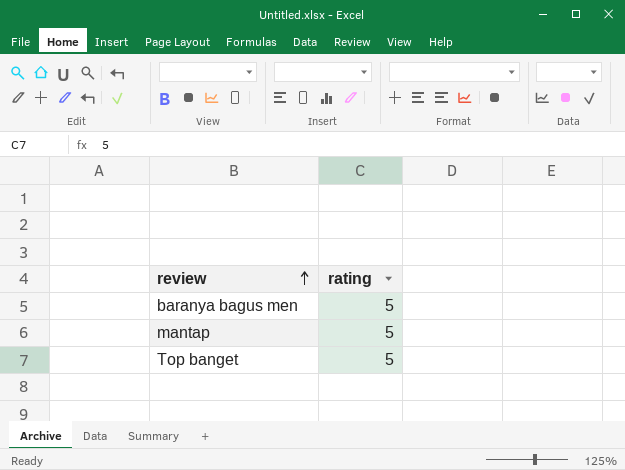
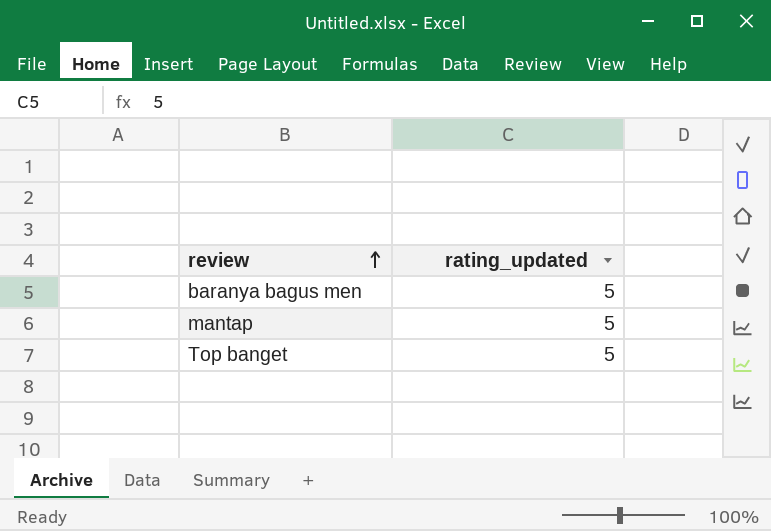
column name: rating -> rating_updated

